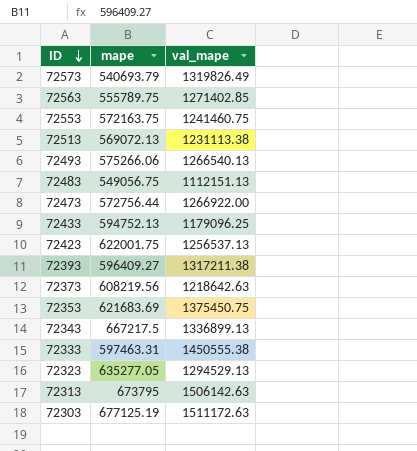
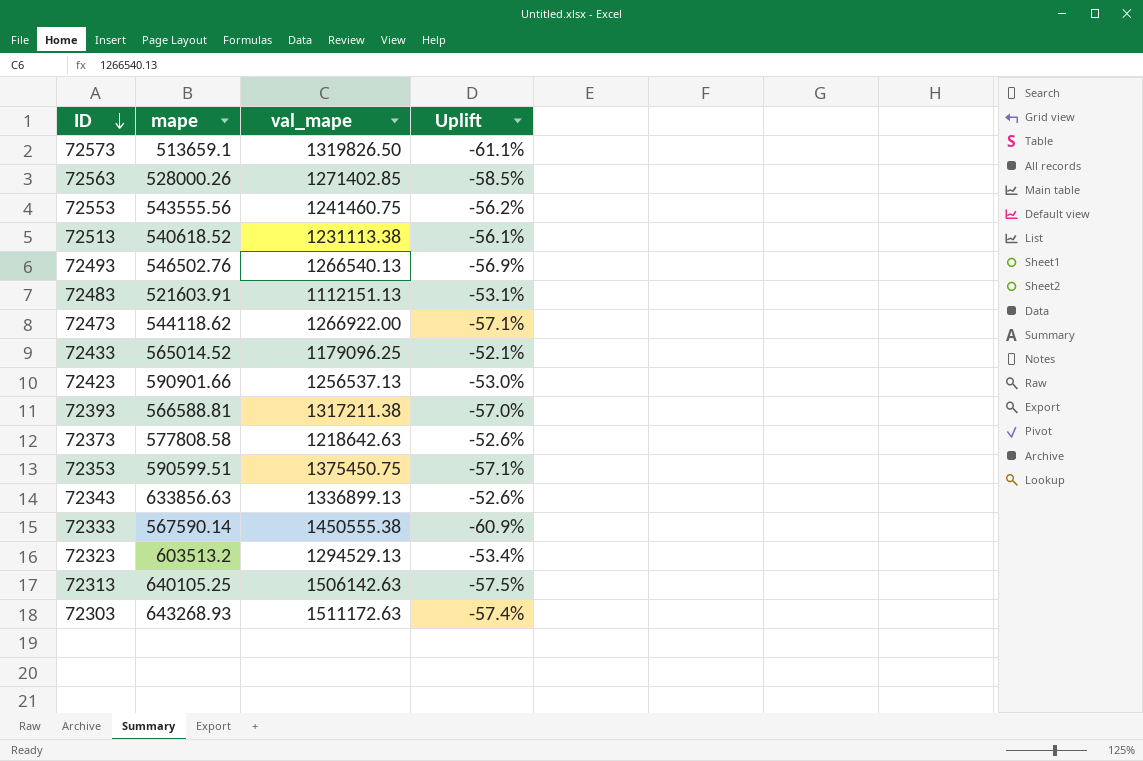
column Uplift | formula: none -> ([mape] - [val_mape]) / [val_mape]
72573 | mape: 540693.79 -> 513659.1
72573 | val_mape: 1319826.49 -> 1319826.50
72563 | mape: 555789.75 -> 528000.26
72553 | mape: 572163.75 -> 543555.56
72513 | mape: 569072.13 -> 540618.52
72493 | mape: 575266.06 -> 546502.76
72483 | mape: 549056.75 -> 521603.91
72473 | mape: 572756.44 -> 544118.62
72433 | mape: 594752.13 -> 565014.52
72423 | mape: 622001.75 -> 590901.66
72393 | mape: 596409.27 -> 566588.81
72373 | mape: 608219.56 -> 577808.58
72353 | mape: 621683.69 -> 590599.51
72343 | mape: 667217.5 -> 633856.63
72333 | mape: 597463.31 -> 567590.14
72323 | mape: 635277.05 -> 603513.2
72313 | mape: 673795 -> 640105.25
72303 | mape: 677125.19 -> 643268.93

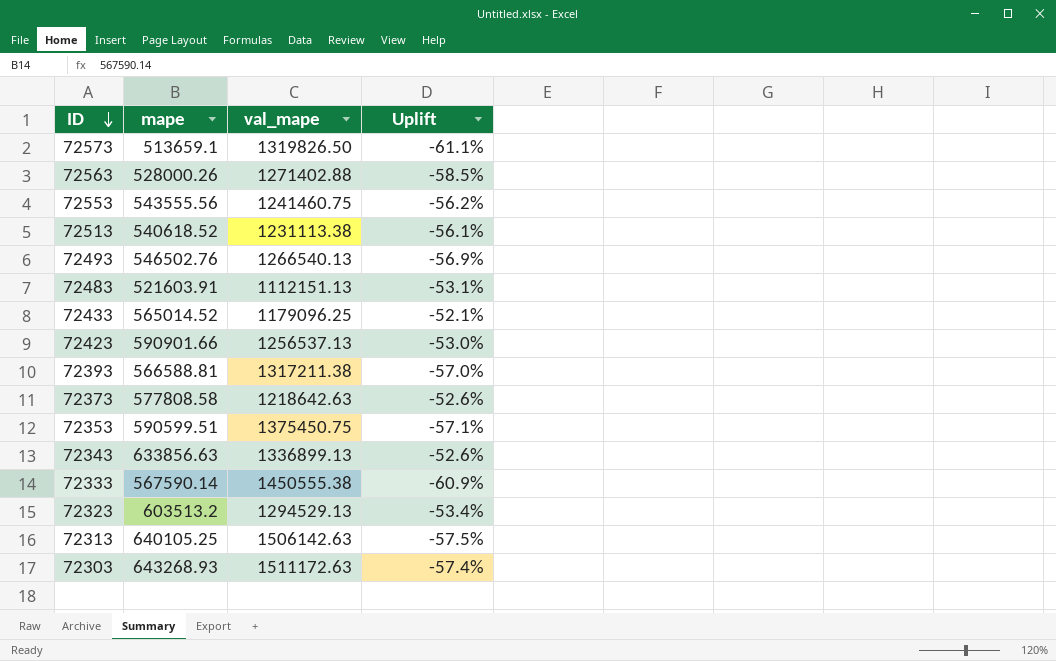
row 72473: 544118.62 | 1266922.00 | -57.1% -> none
72563 | val_mape: 1271402.85 -> 1271402.88

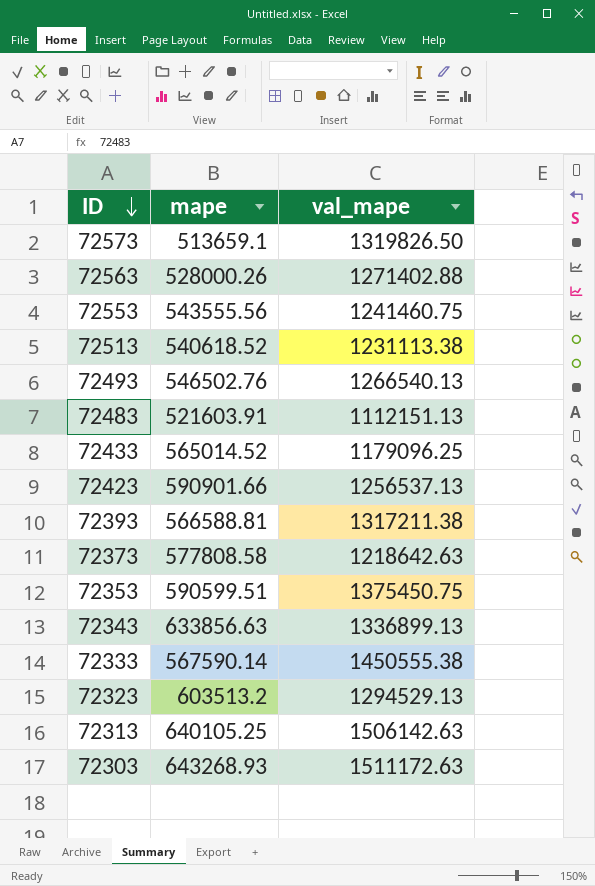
column Uplift | formula: ([mape] - [val_mape]) / [val_mape] -> none

